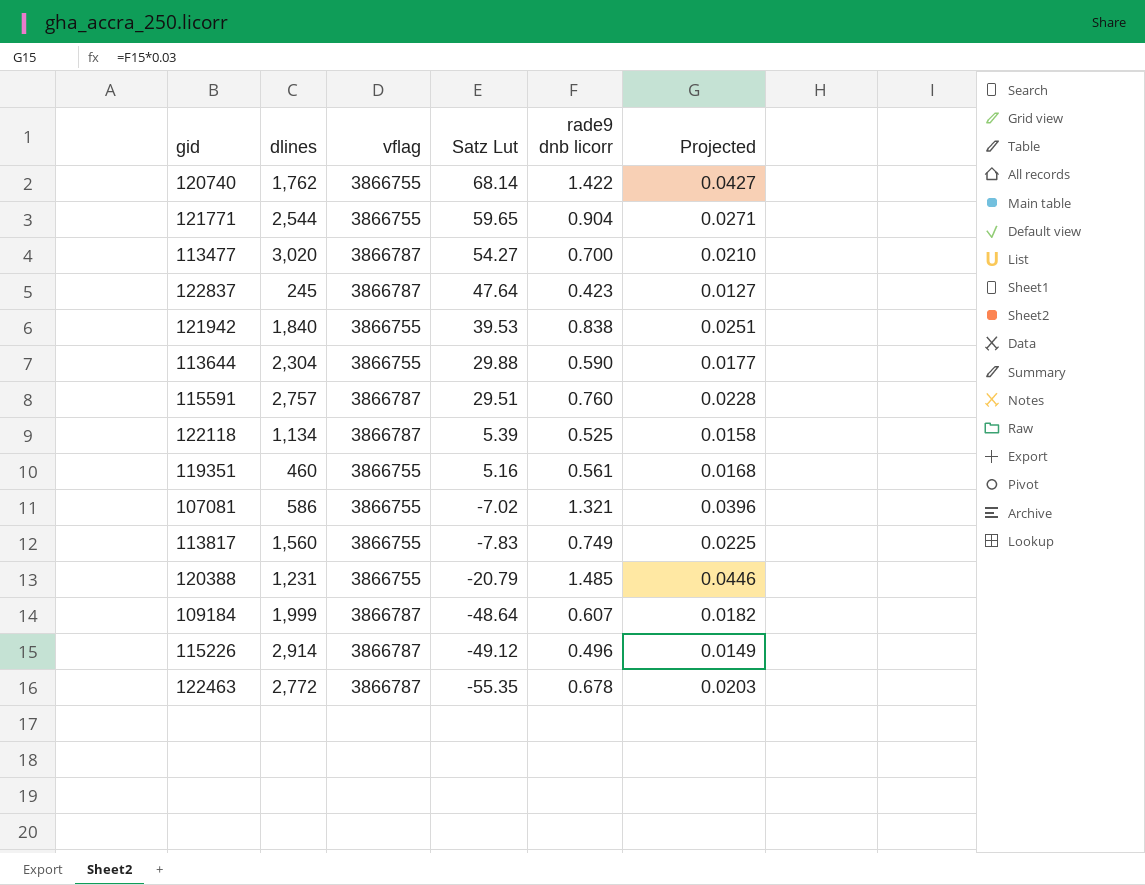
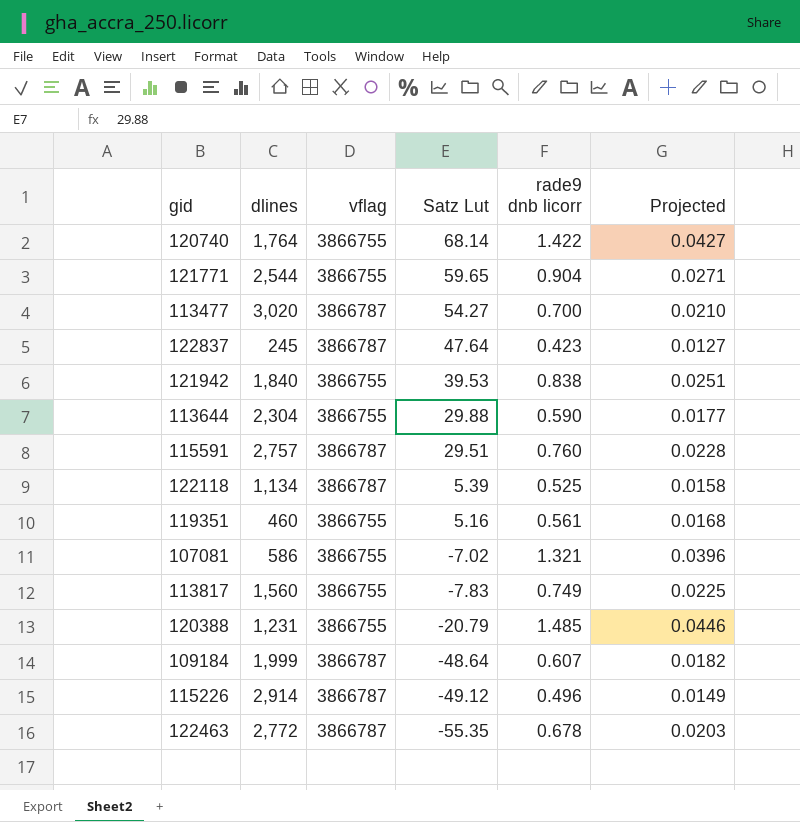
120740 | dlines: 1,762 -> 1,764

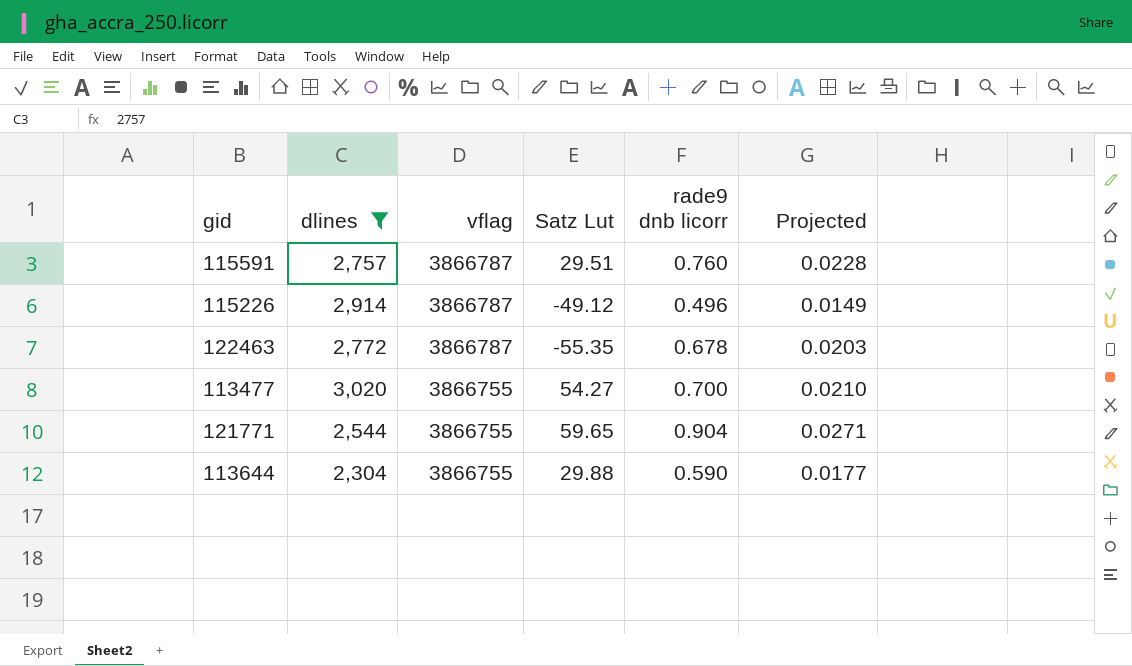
filter: none -> dlines >= 2,304
row order: Satz Lut descending -> vflag descending
113477 | vflag: 3866787 -> 3866755

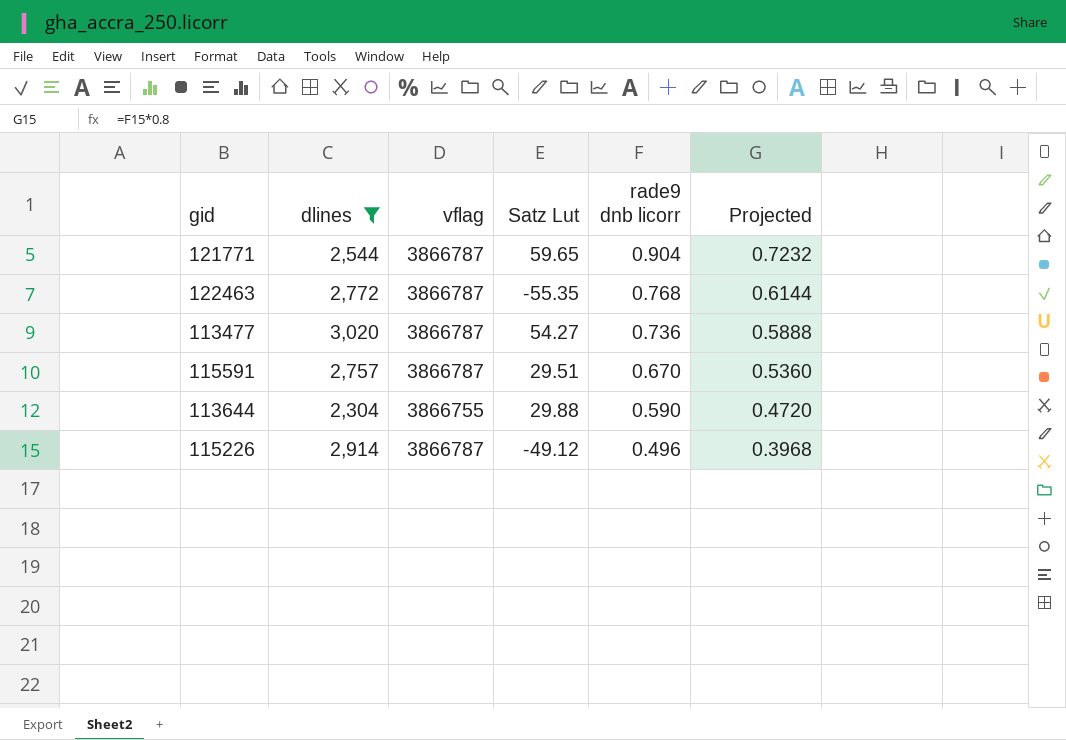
row order: vflag descending -> rade9 dnb licorr descending
column Projected | formula: [rade9 dnb licorr] * 0.03 -> [rade9 dnb licorr] * 0.8
121771 | vflag: 3866755 -> 3866787
122463 | rade9 dnb licorr: 0.678 -> 0.768
113477 | vflag: 3866755 -> 3866787
113477 | rade9 dnb licorr: 0.700 -> 0.736
115591 | rade9 dnb licorr: 0.760 -> 0.670

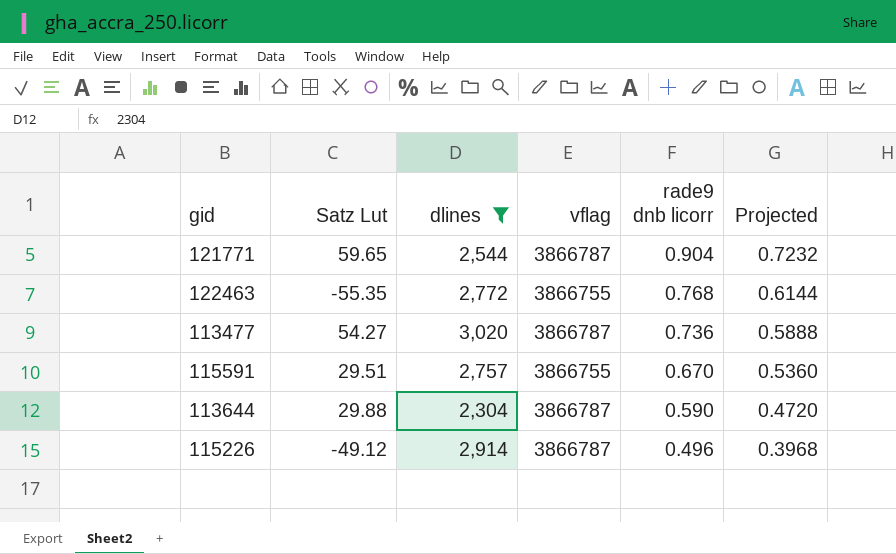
column Satz Lut | position: 4 -> 2
122463 | vflag: 3866787 -> 3866755
115591 | vflag: 3866787 -> 3866755
113644 | vflag: 3866755 -> 3866787

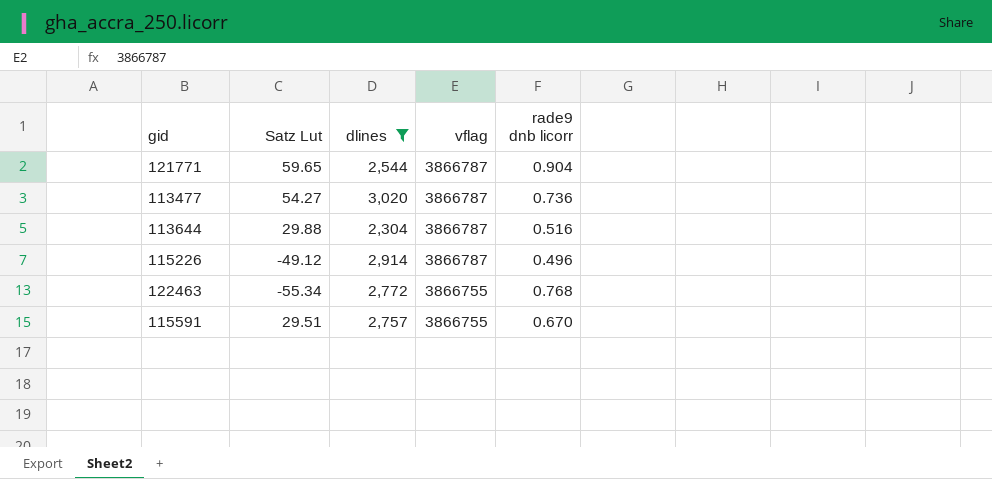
row order: rade9 dnb licorr descending -> vflag descending
column Projected | formula: [rade9 dnb licorr] * 0.8 -> none
113644 | rade9 dnb licorr: 0.590 -> 0.516
122463 | Satz Lut: -55.35 -> -55.34

